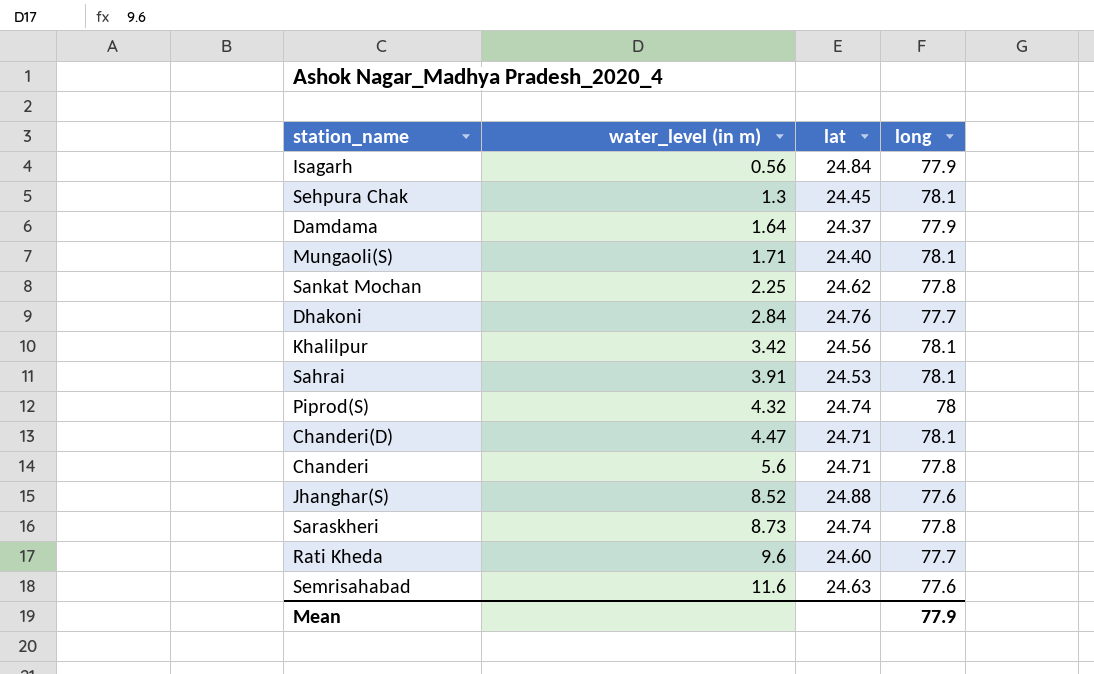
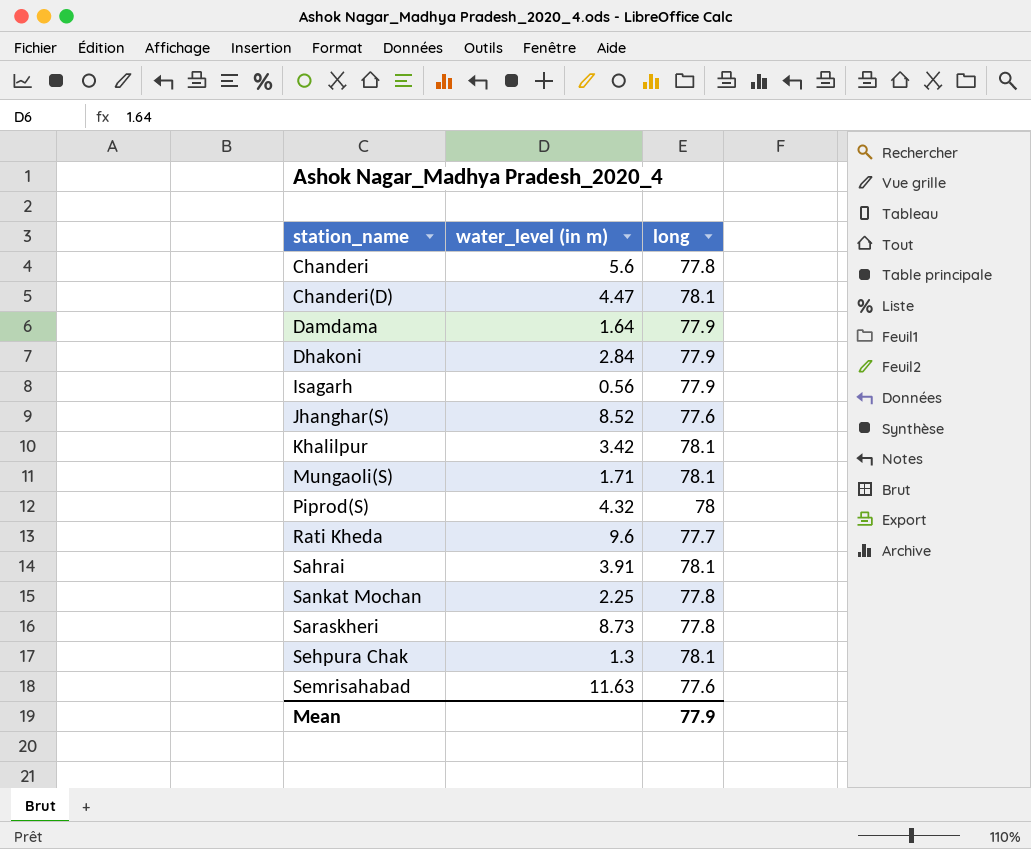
row order: water_level (in m) ascending -> station_name ascending
column lat | position: 3 -> none
Dhakoni | long: 77.7 -> 77.9
Semrisahabad | water_level (in m): 11.6 -> 11.63

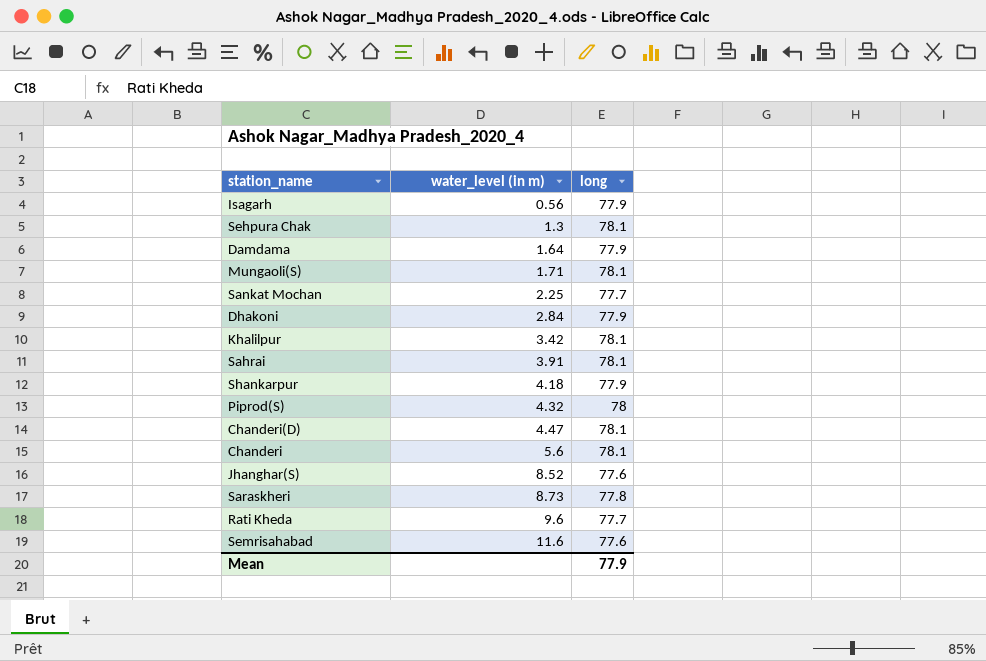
row order: station_name ascending -> water_level (in m) ascending
Sankat Mochan | long: 77.8 -> 77.7
row Shankarpur: none -> 4.18 | 77.9
Chanderi | long: 77.8 -> 78.1
Semrisahabad | water_level (in m): 11.63 -> 11.6

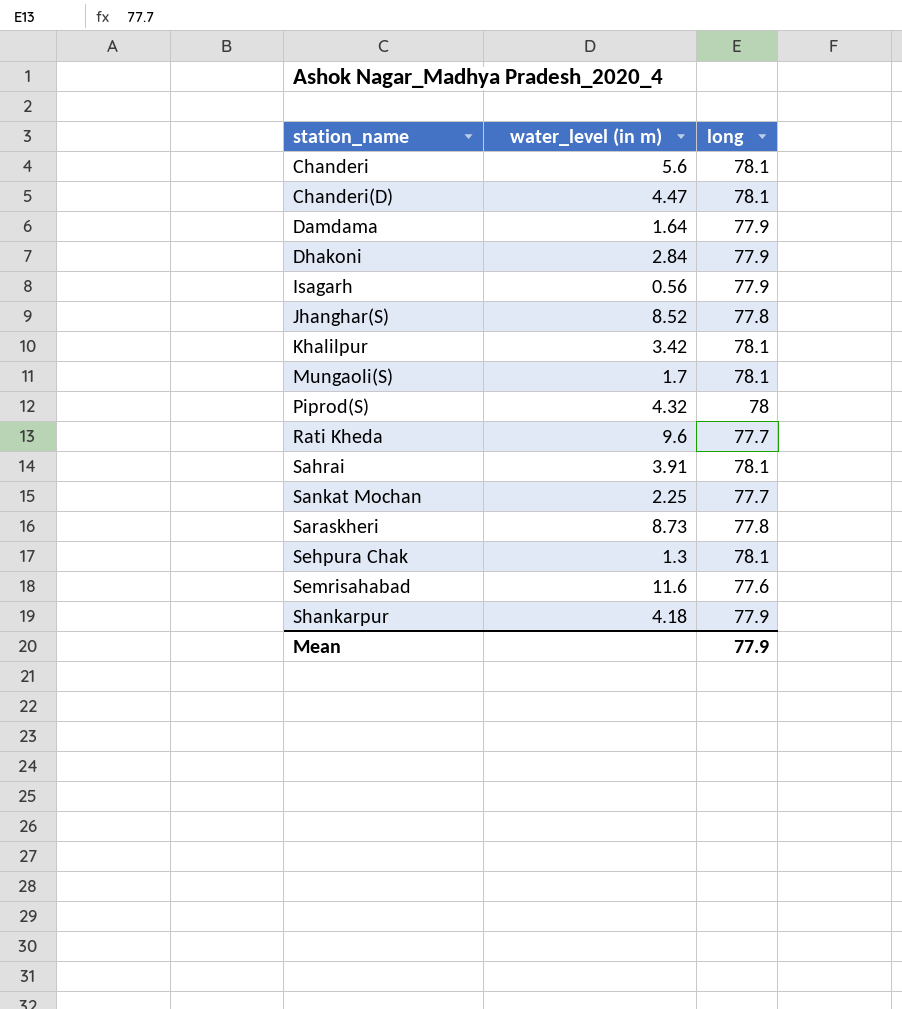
row order: water_level (in m) ascending -> station_name ascending
Jhanghar(S) | long: 77.6 -> 77.8
Mungaoli(S) | water_level (in m): 1.71 -> 1.7

